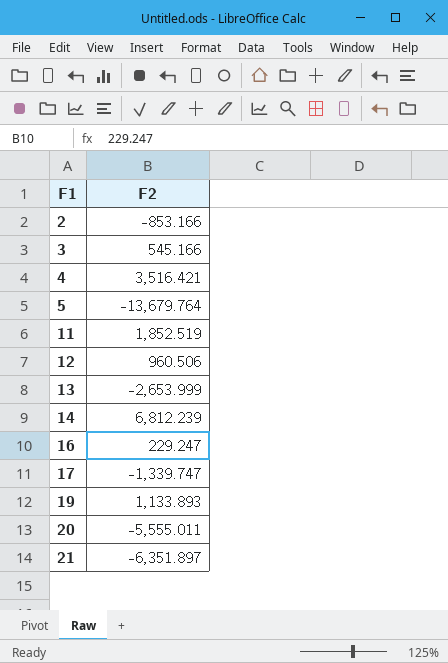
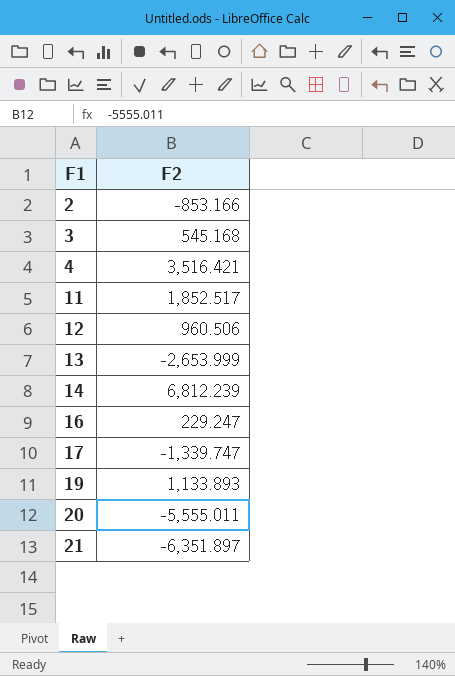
row 5: -13,679.764 -> none
3 | F2: 545.166 -> 545.168
11 | F2: 1,852.519 -> 1,852.517

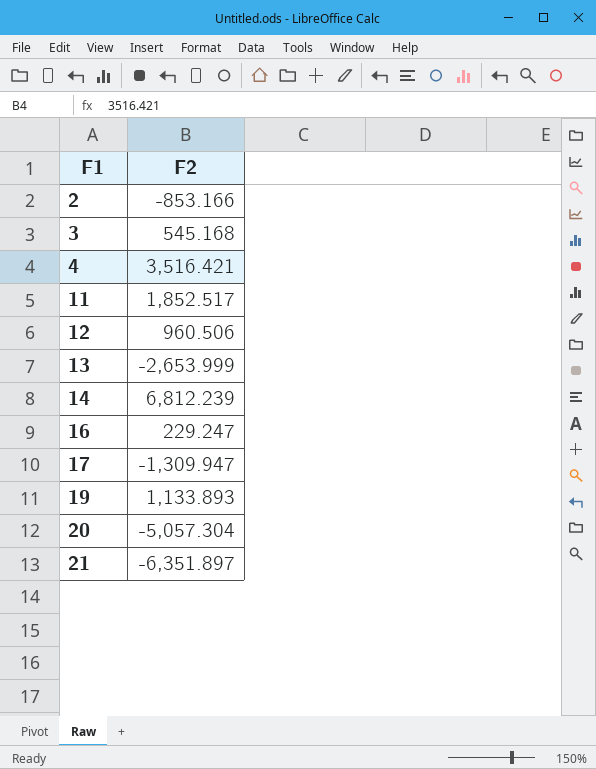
17 | F2: -1,339.747 -> -1,309.947
20 | F2: -5,555.011 -> -5,057.304

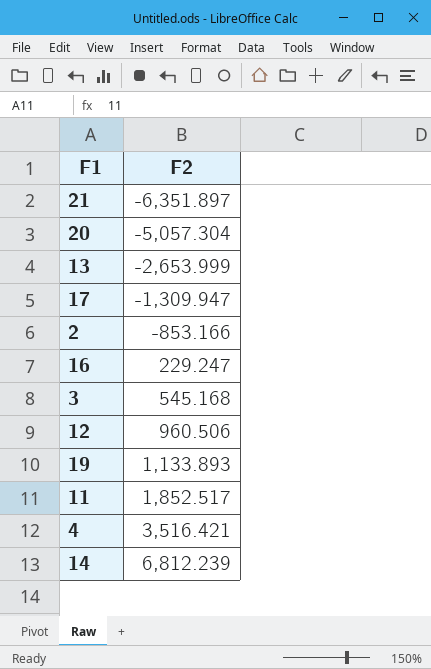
row order: F1 ascending -> F2 ascending

